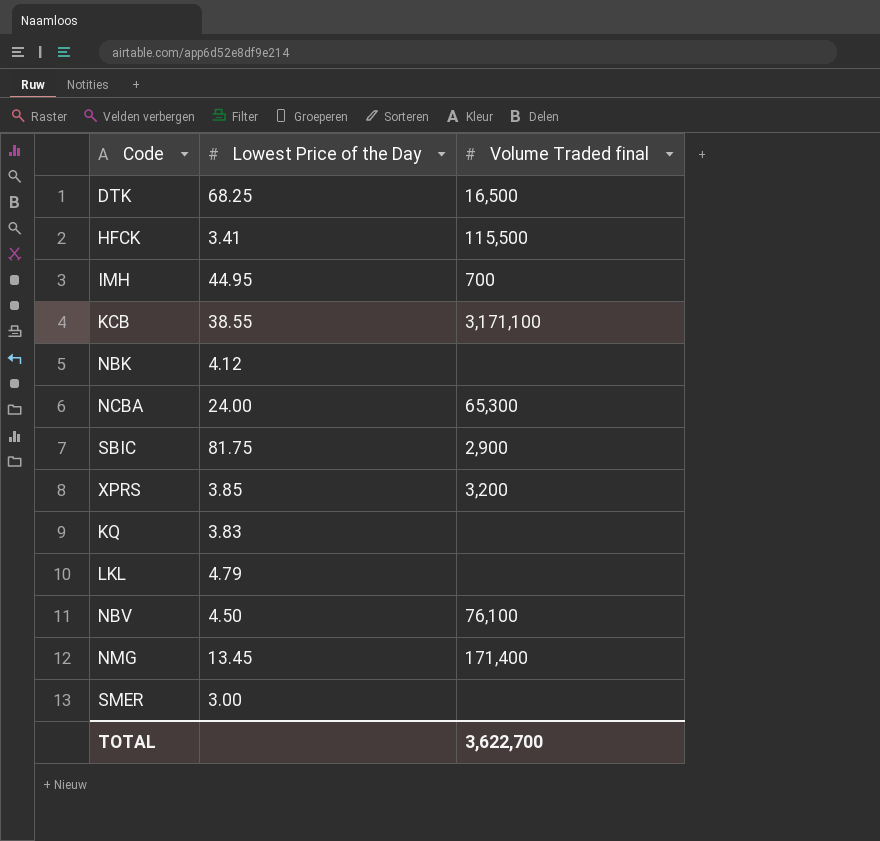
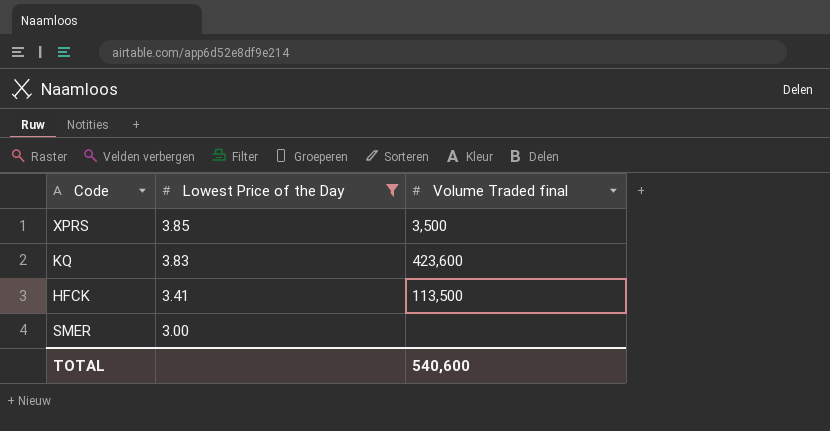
filter: none -> Lowest Price of the Day <= 3.85
row order: none -> Lowest Price of the Day descending
XPRS | Volume Traded final: 3,200 -> 3,500
KQ | Volume Traded final: none -> 423,600
HFCK | Volume Traded final: 115,500 -> 113,500
TOTAL | Volume Traded final: 3,622,700 -> 540,600

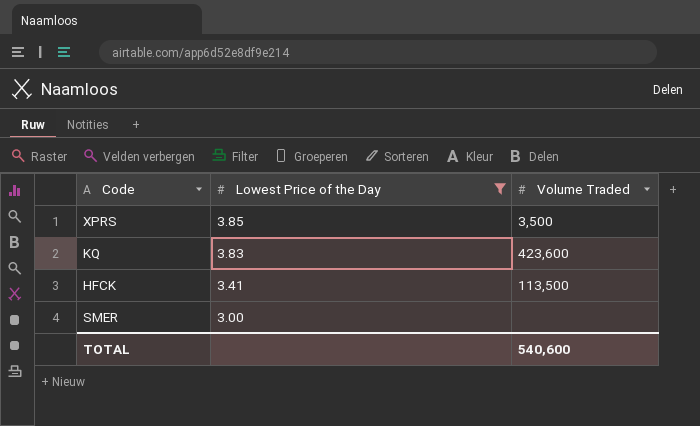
column name: Volume Traded final -> Volume Traded

